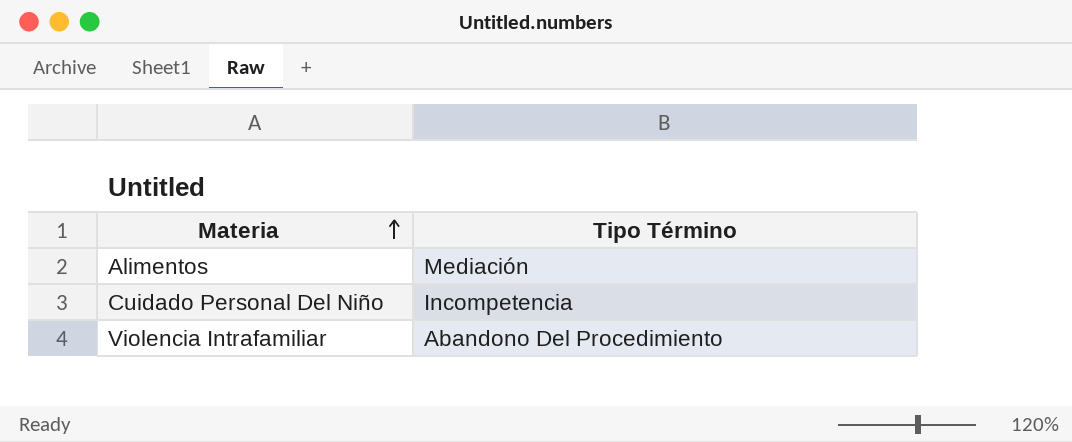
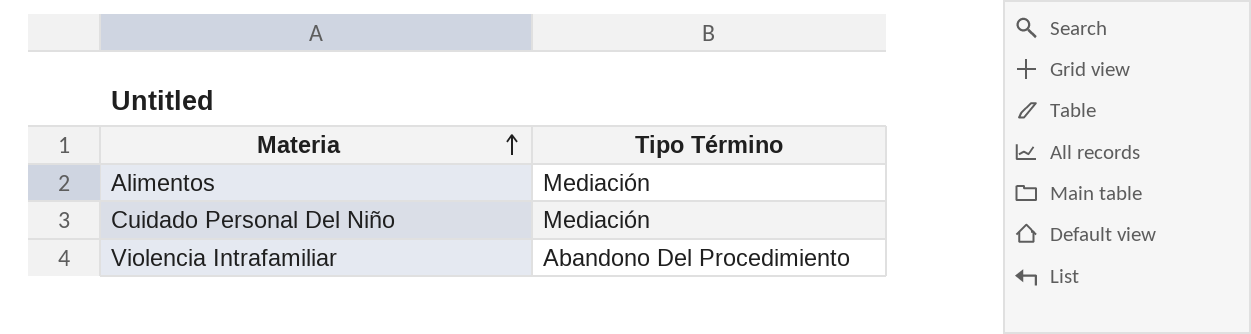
Cuidado Personal Del Niño | Tipo Término: Incompetencia -> Mediación

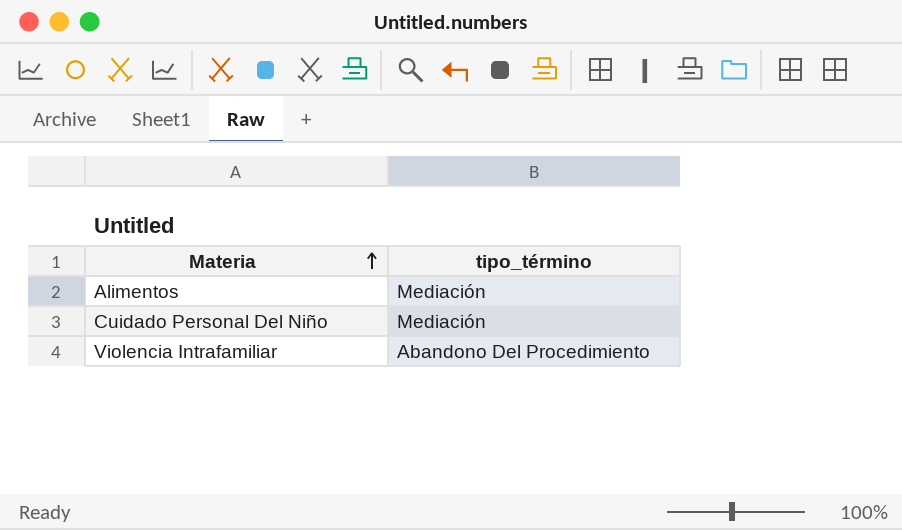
column name: Tipo Término -> tipo_término

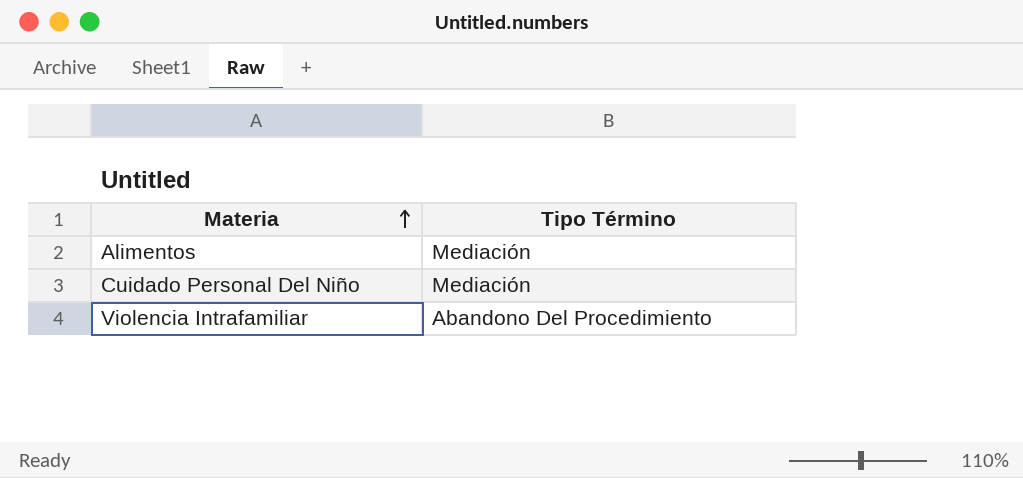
column name: tipo_término -> Tipo Término

